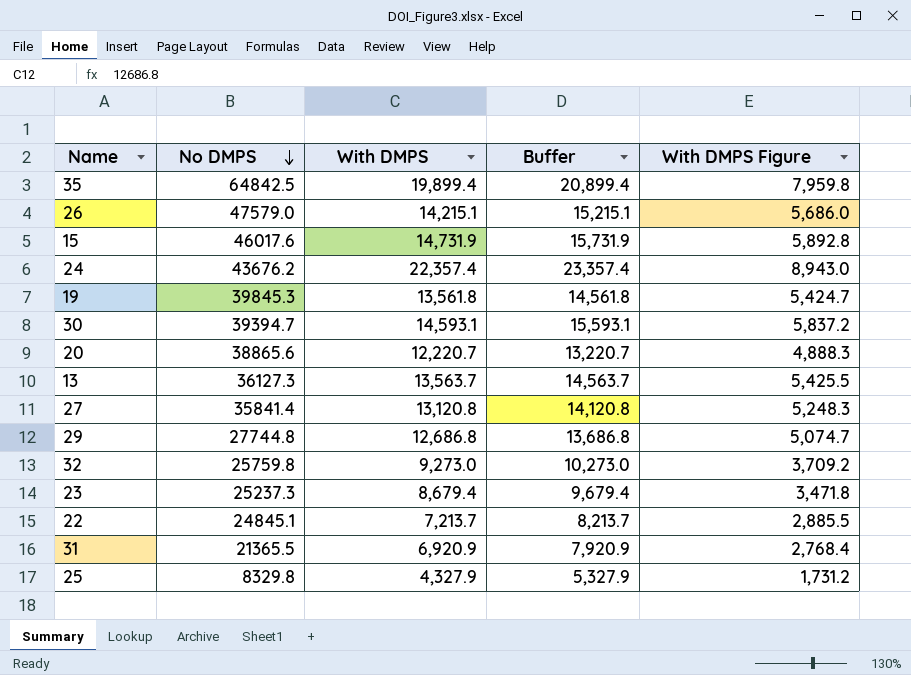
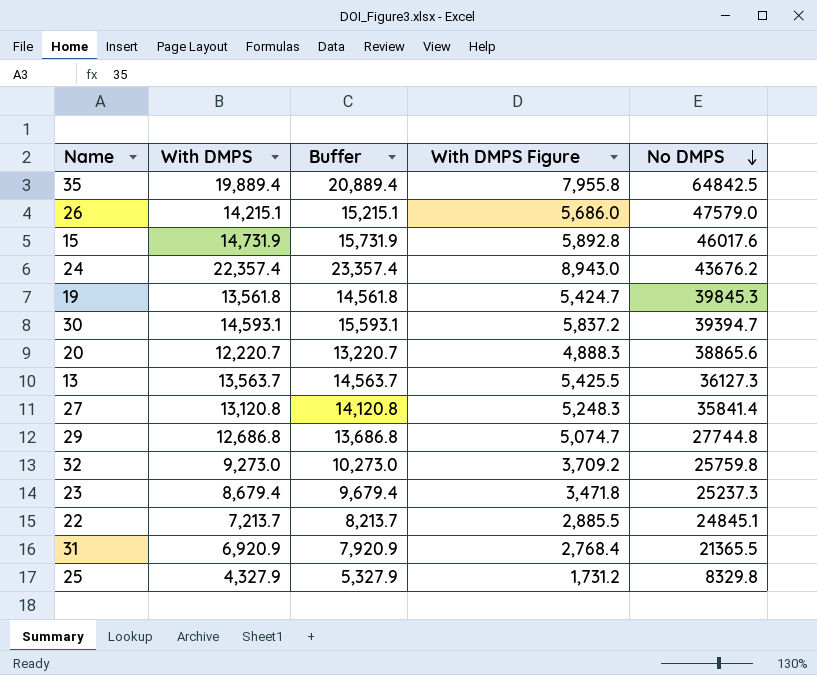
column No DMPS | position: 2 -> 5
35 | With DMPS: 19,899.4 -> 19,889.4
35 | Buffer: 20,899.4 -> 20,889.4
35 | With DMPS Figure: 7,959.8 -> 7,955.8

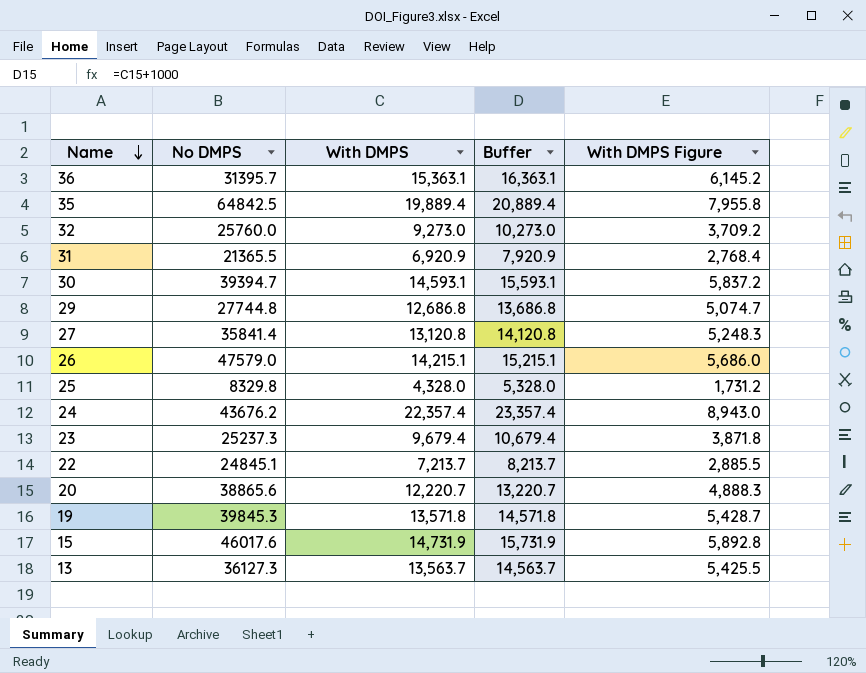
row order: No DMPS descending -> Name descending
column No DMPS | position: 5 -> 2
row 36: none -> 31395.7 | 15,363.1 | 16,363.1 | 6,145.2
32 | No DMPS: 25759.8 -> 25760.0
25 | With DMPS: 4,327.9 -> 4,328.0
25 | Buffer: 5,327.9 -> 5,328.0
23 | With DMPS: 8,679.4 -> 9,679.4
23 | Buffer: 9,679.4 -> 10,679.4
23 | With DMPS Figure: 3,471.8 -> 3,871.8
19 | With DMPS: 13,561.8 -> 13,571.8
19 | Buffer: 14,561.8 -> 14,571.8
19 | With DMPS Figure: 5,424.7 -> 5,428.7

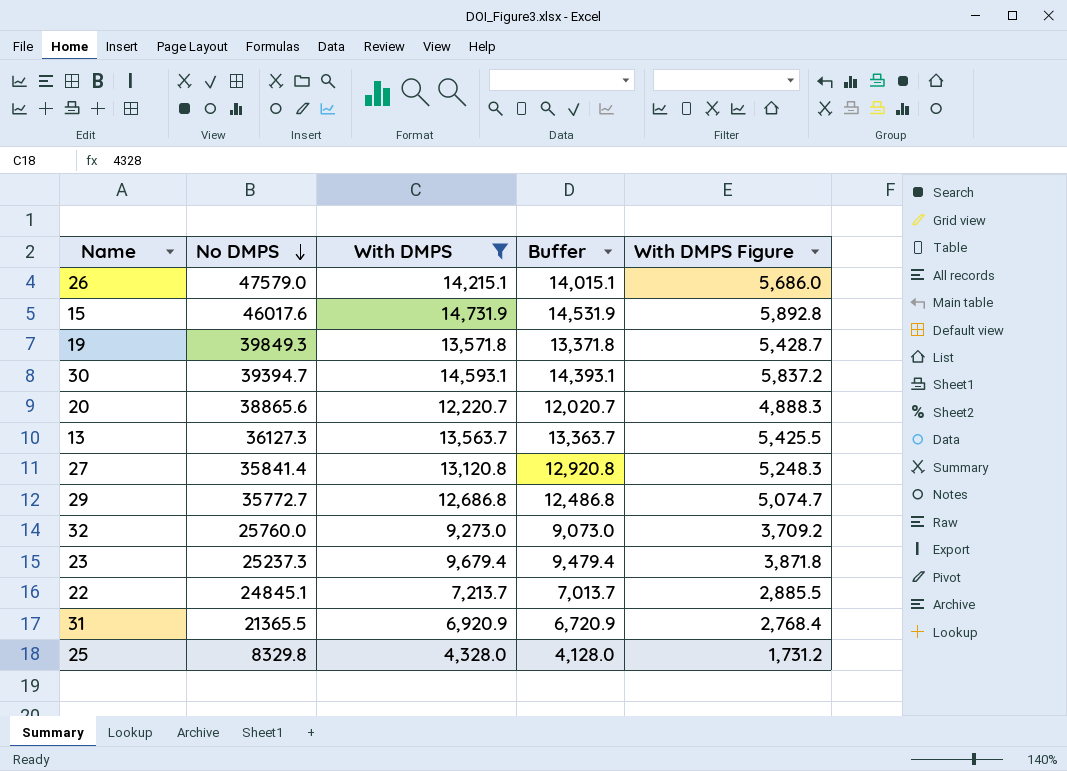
filter: none -> With DMPS <= 14,731.9
row order: Name descending -> No DMPS descending
column Buffer | formula: [With DMPS] + 1000 -> [With DMPS] - 200
19 | No DMPS: 39845.3 -> 39849.3
29 | No DMPS: 27744.8 -> 35772.7

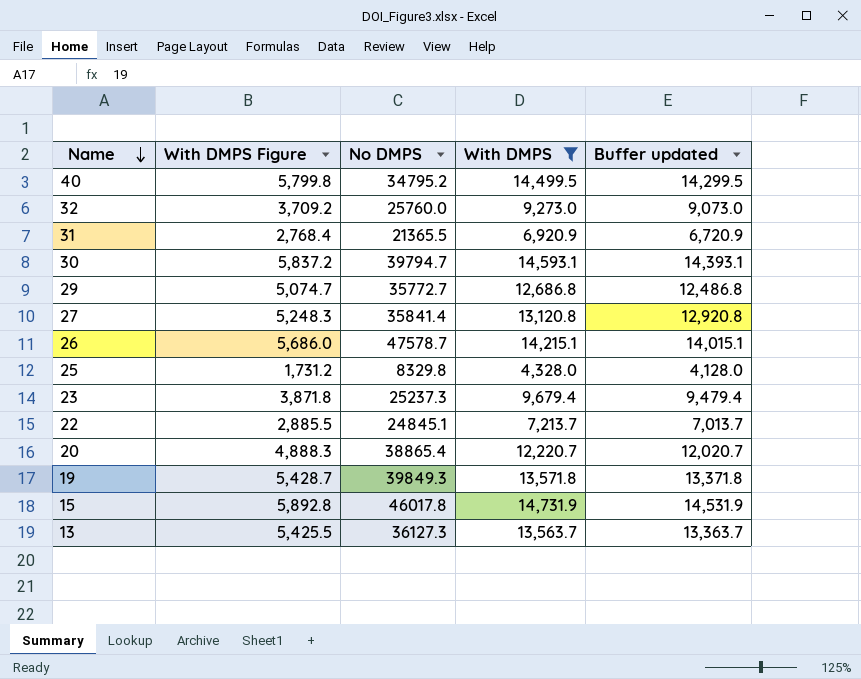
row order: No DMPS descending -> Name descending
column With DMPS Figure | position: 5 -> 2
column name: Buffer -> Buffer updated
row 40: none -> 5,799.8 | 34795.2 | 14,499.5 | 14,299.5
30 | No DMPS: 39394.7 -> 39794.7
26 | No DMPS: 47579.0 -> 47578.7
20 | No DMPS: 38865.6 -> 38865.4
15 | No DMPS: 46017.6 -> 46017.8

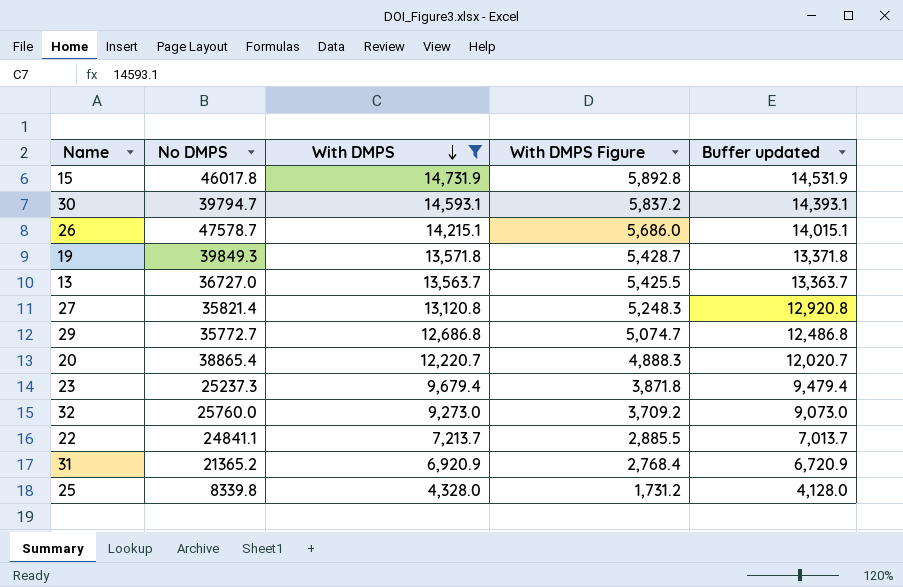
row order: Name descending -> With DMPS descending
column With DMPS Figure | position: 2 -> 4
row 40: 5,799.8 | 34795.2 | 14,499.5 | 14,299.5 -> none
13 | No DMPS: 36127.3 -> 36727.0
27 | No DMPS: 35841.4 -> 35821.4
22 | No DMPS: 24845.1 -> 24841.1
31 | No DMPS: 21365.5 -> 21365.2
25 | No DMPS: 8329.8 -> 8339.8

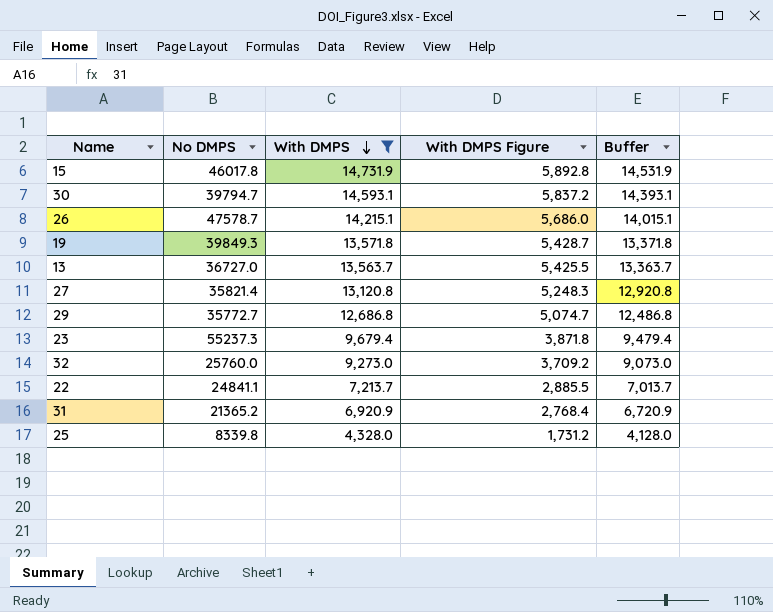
column name: Buffer updated -> Buffer
row 20: 38865.4 | 12,220.7 | 4,888.3 | 12,020.7 -> none
23 | No DMPS: 25237.3 -> 55237.3

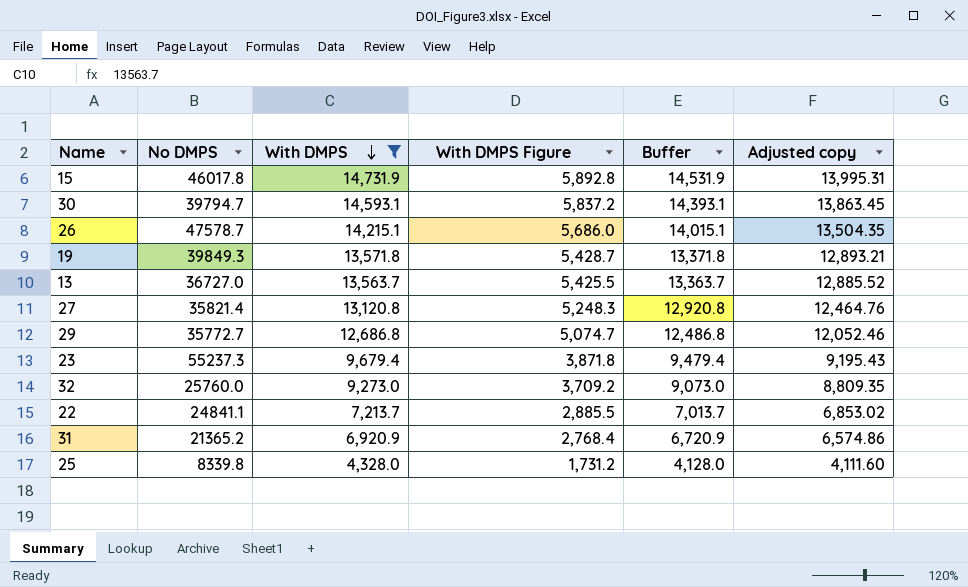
column Adjusted copy | formula: none -> [With DMPS] * 0.95

